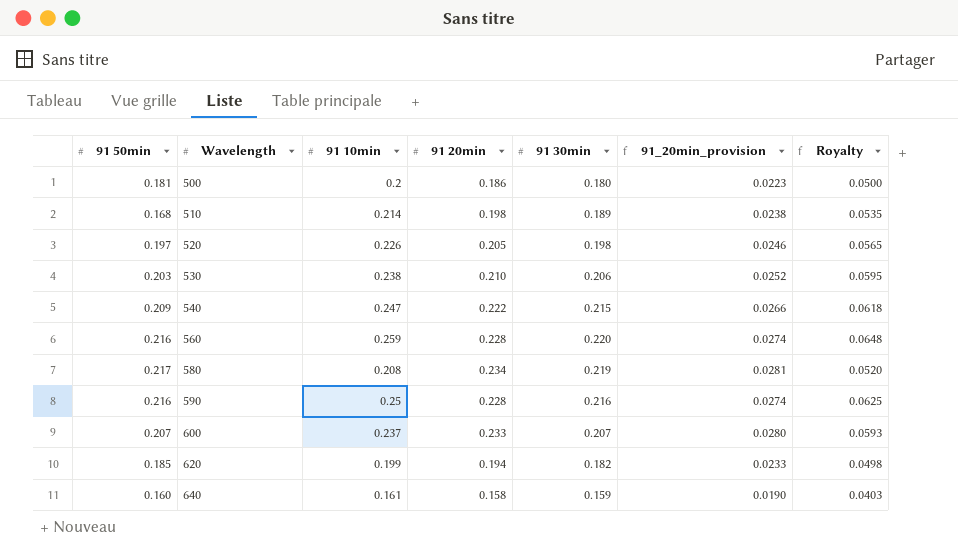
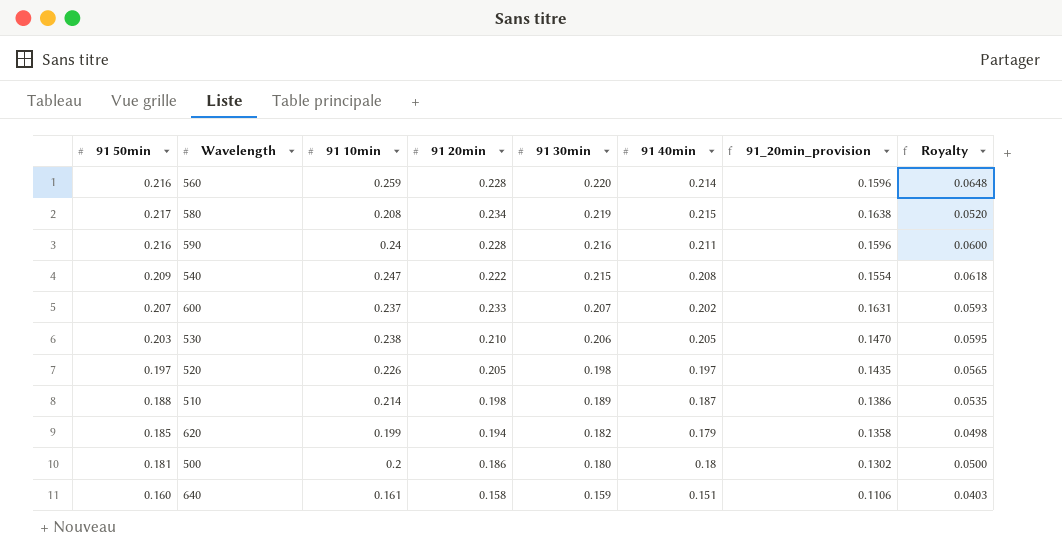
row order: Wavelength ascending -> 91 30min descending
column 91 40min | position: none -> 6
column 91_20min_provision | formula: [91 20min] * 0.12 -> [91 20min] * 0.7
590 | 91 10min: 0.25 -> 0.24
590 | Royalty: 0.0625 -> 0.0600
510 | 91 50min: 0.168 -> 0.188

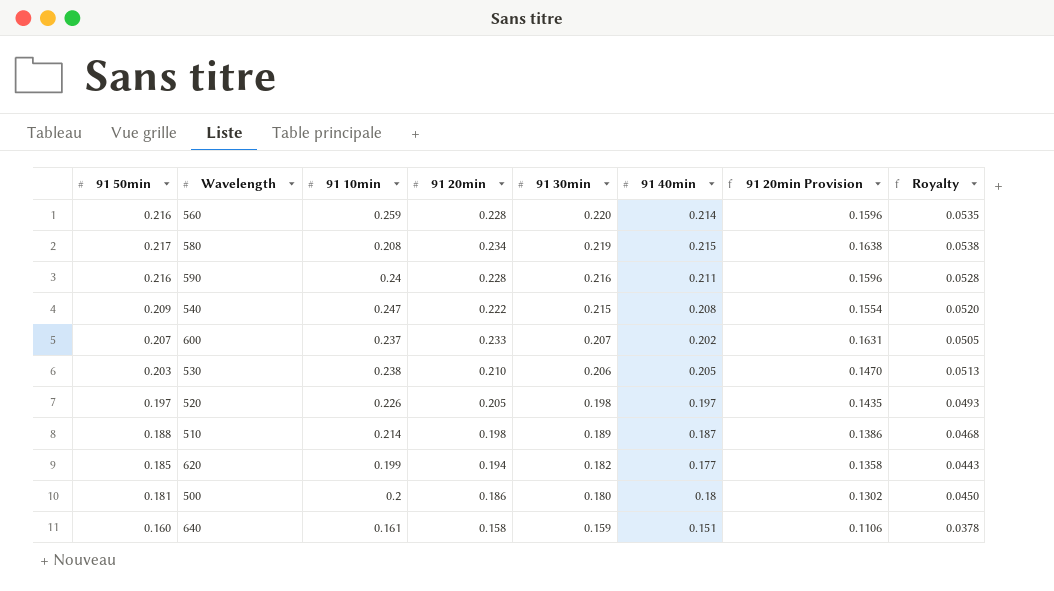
column name: 91_20min_provision -> 91 20min Provision
column Royalty | formula: [91 10min] * 0.25 -> [91 40min] * 0.25
620 | 91 40min: 0.179 -> 0.177

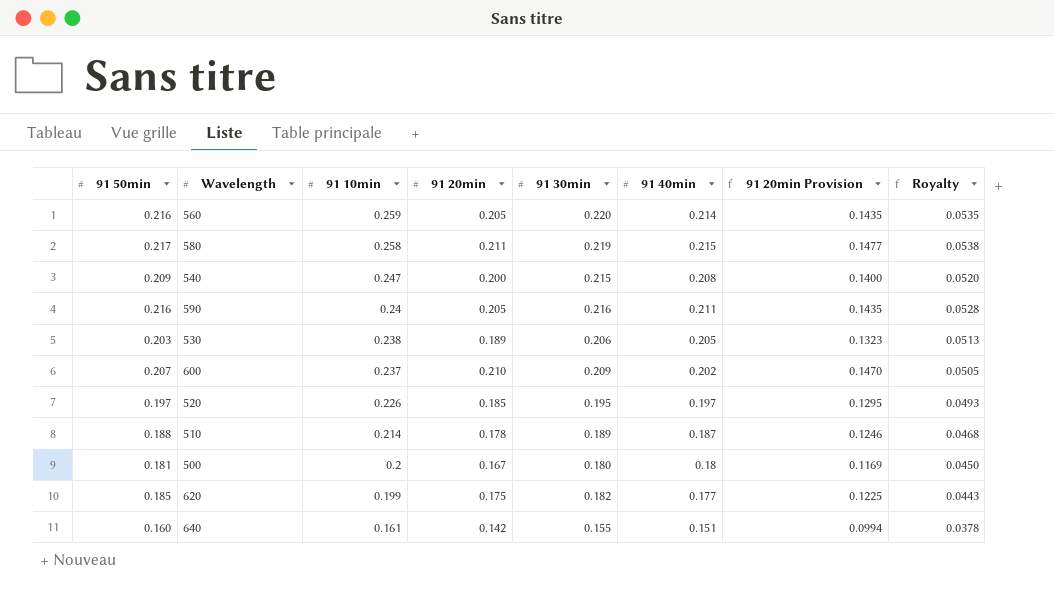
row order: 91 30min descending -> 91 10min descending
560 | 91 20min: 0.228 -> 0.205
560 | 91 20min Provision: 0.1596 -> 0.1435
580 | 91 10min: 0.208 -> 0.258
580 | 91 20min: 0.234 -> 0.211
580 | 91 20min Provision: 0.1638 -> 0.1477
540 | 91 20min: 0.222 -> 0.200
540 | 91 20min Provision: 0.1554 -> 0.1400
590 | 91 20min: 0.228 -> 0.205
590 | 91 20min Provision: 0.1596 -> 0.1435
530 | 91 20min: 0.210 -> 0.189
530 | 91 20min Provision: 0.1470 -> 0.1323
600 | 91 20min: 0.233 -> 0.210
600 | 91 30min: 0.207 -> 0.209
600 | 91 20min Provision: 0.1631 -> 0.1470
520 | 91 20min: 0.205 -> 0.185
520 | 91 30min: 0.198 -> 0.195
520 | 91 20min Provision: 0.1435 -> 0.1295
510 | 91 20min: 0.198 -> 0.178
510 | 91 20min Provision: 0.1386 -> 0.1246
500 | 91 20min: 0.186 -> 0.167
500 | 91 20min Provision: 0.1302 -> 0.1169
620 | 91 20min: 0.194 -> 0.175
620 | 91 20min Provision: 0.1358 -> 0.1225
640 | 91 20min: 0.158 -> 0.142
640 | 91 30min: 0.159 -> 0.155
640 | 91 20min Provision: 0.1106 -> 0.0994

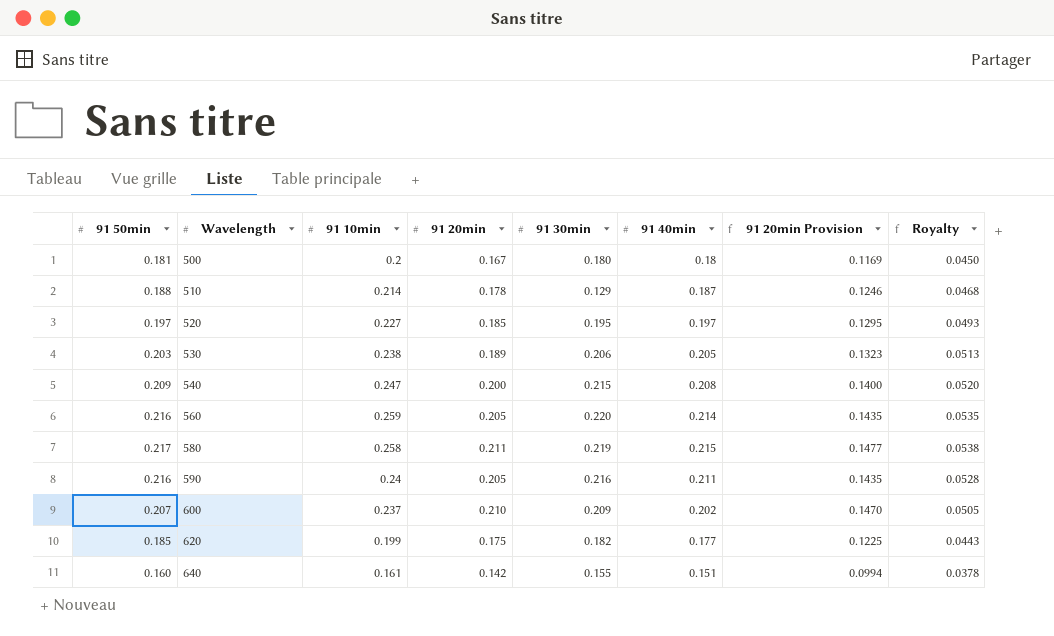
row order: 91 10min descending -> Wavelength ascending
510 | 91 30min: 0.189 -> 0.129
520 | 91 10min: 0.226 -> 0.227

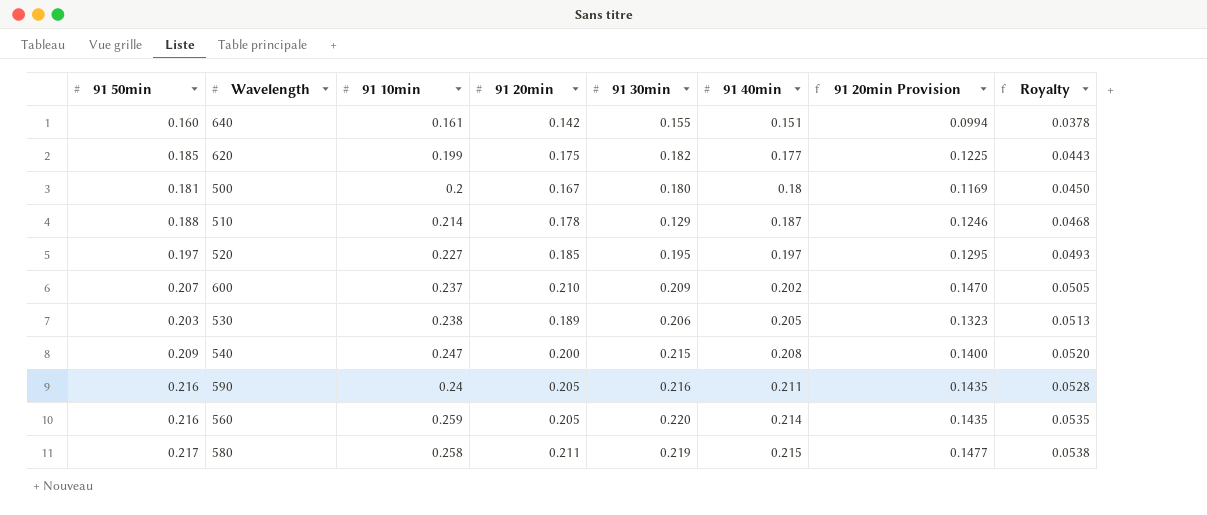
row order: Wavelength ascending -> 91 40min ascending

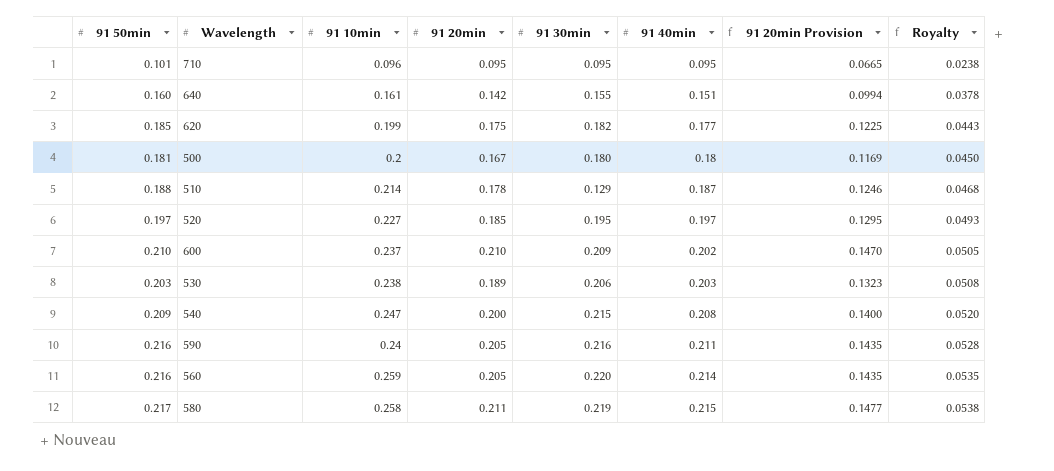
row 710: none -> 0.101 | 0.096 | 0.095 | 0.095 | 0.095 | 0.0665 | 0.0238
600 | 91 50min: 0.207 -> 0.210
530 | 91 40min: 0.205 -> 0.203
530 | Royalty: 0.0513 -> 0.0508

